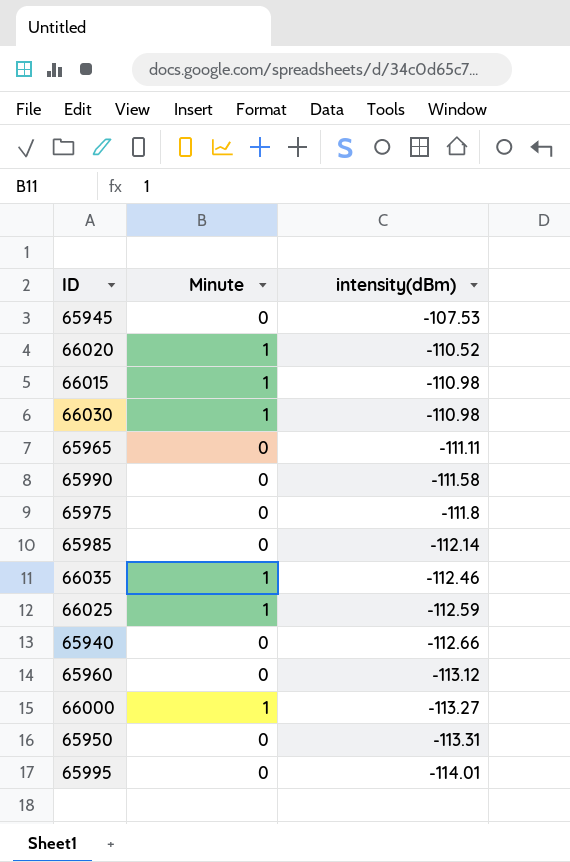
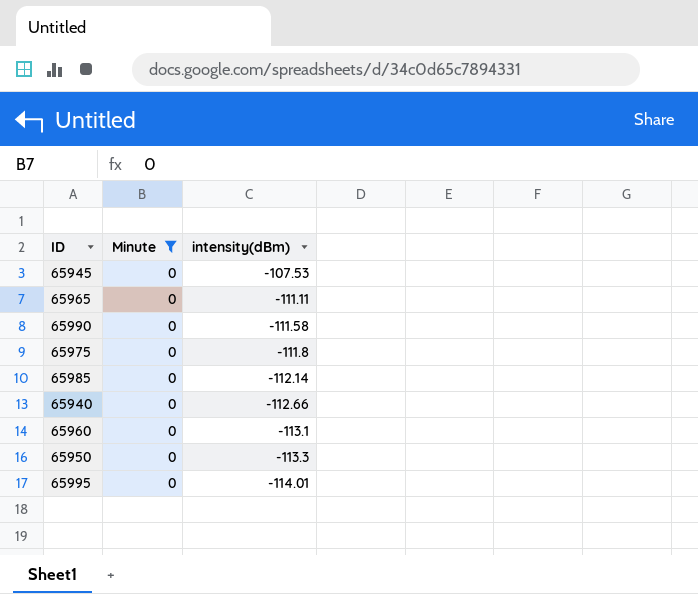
filter: none -> Minute = 0
65960 | intensity(dBm): -113.12 -> -113.1
65950 | intensity(dBm): -113.31 -> -113.3

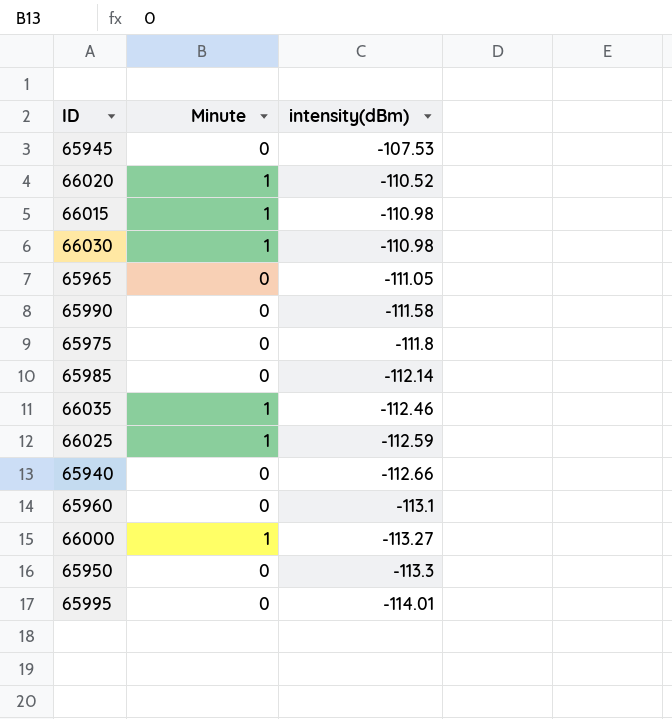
filter: Minute = 0 -> none
65965 | intensity(dBm): -111.11 -> -111.05

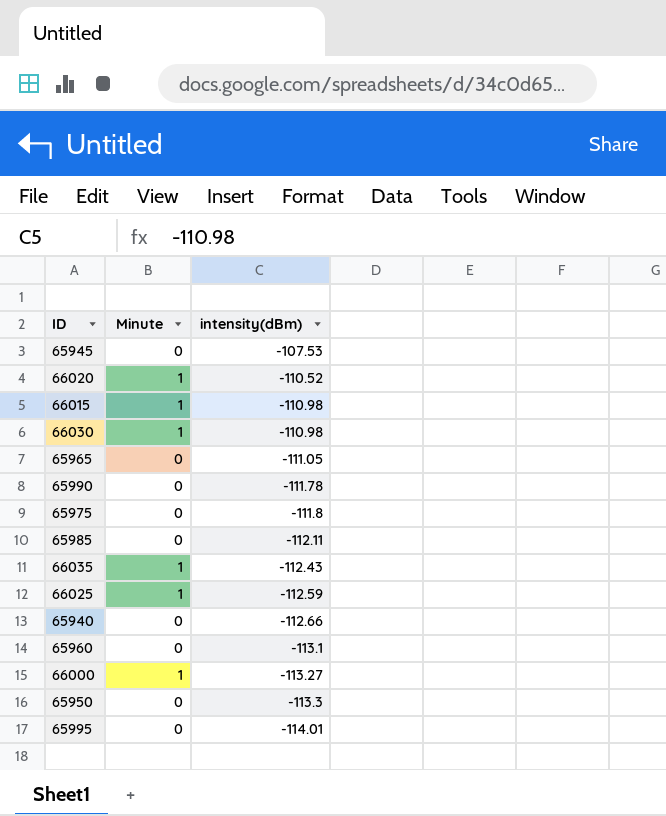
65990 | intensity(dBm): -111.58 -> -111.78
65985 | intensity(dBm): -112.14 -> -112.11
66035 | intensity(dBm): -112.46 -> -112.43

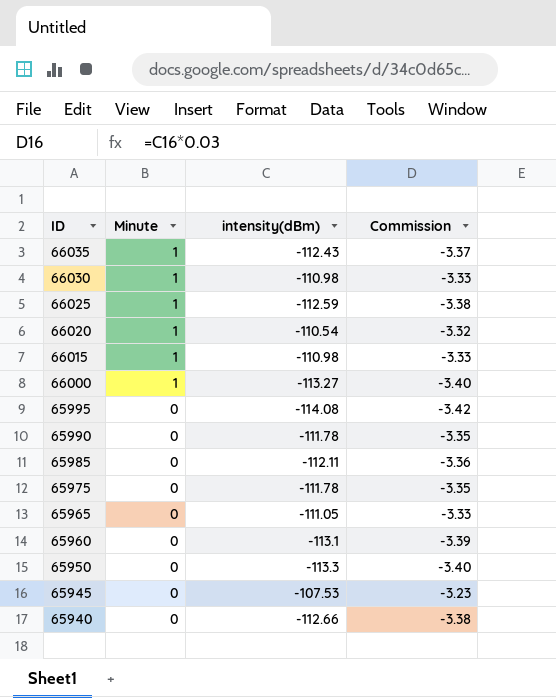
row order: intensity(dBm) descending -> ID descending
column Commission | formula: none -> [intensity(dBm)] * 0.03
66020 | intensity(dBm): -110.52 -> -110.54
65995 | intensity(dBm): -114.01 -> -114.08
65975 | intensity(dBm): -111.8 -> -111.78

